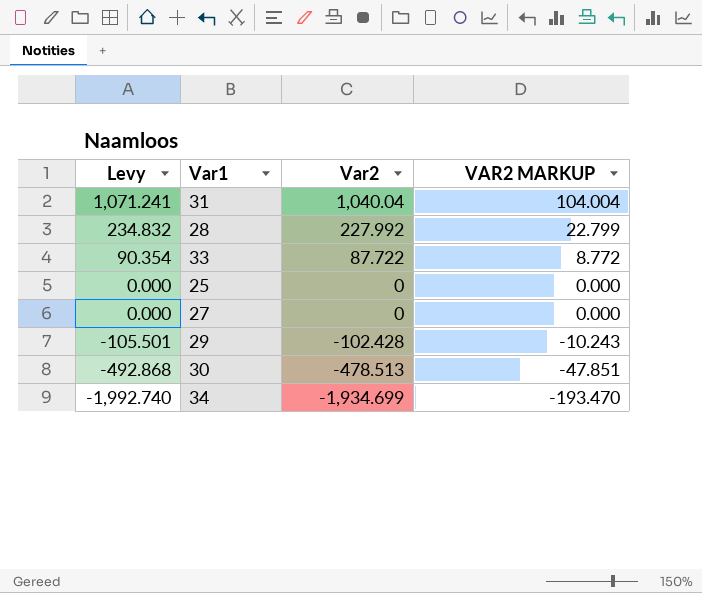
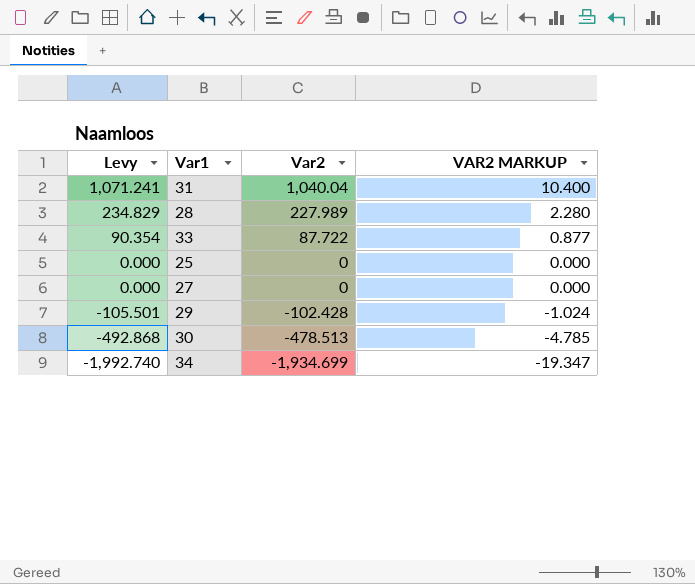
column VAR2 MARKUP | formula: [Var2] * 0.1 -> [Var2] * 0.01
28 | Levy: 234.832 -> 234.829
28 | Var2: 227.992 -> 227.989

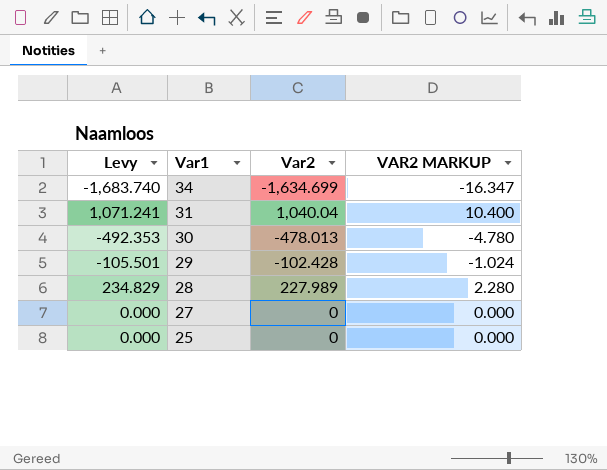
row order: Levy descending -> Var1 descending
row 33: 90.354 | 87.722 | 0.877 -> none
34 | Levy: -1,992.740 -> -1,683.740
34 | Var2: -1,934.699 -> -1,634.699
34 | VAR2 MARKUP: -19.347 -> -16.347
30 | Levy: -492.868 -> -492.353
30 | Var2: -478.513 -> -478.013
30 | VAR2 MARKUP: -4.785 -> -4.780

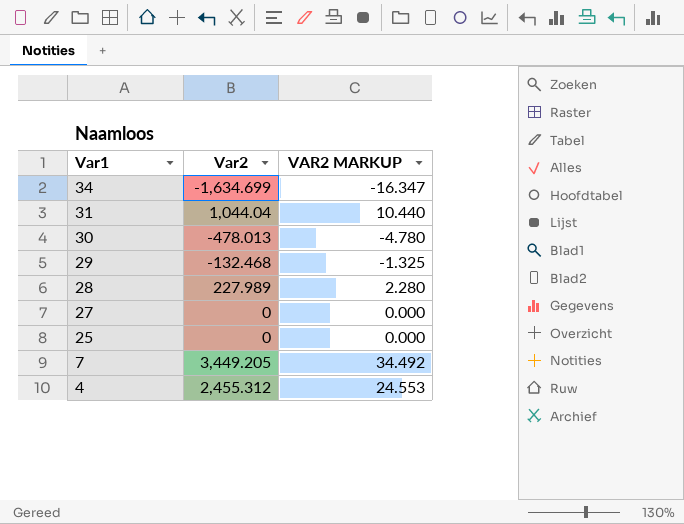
column Levy | formula: [Var2] * 1.03 -> none
31 | Var2: 1,040.04 -> 1,044.04
31 | VAR2 MARKUP: 10.400 -> 10.440
29 | Var2: -102.428 -> -132.468
29 | VAR2 MARKUP: -1.024 -> -1.325
row 7: none -> 3,449.205 | 34.492
row 4: none -> 2,455.312 | 24.553

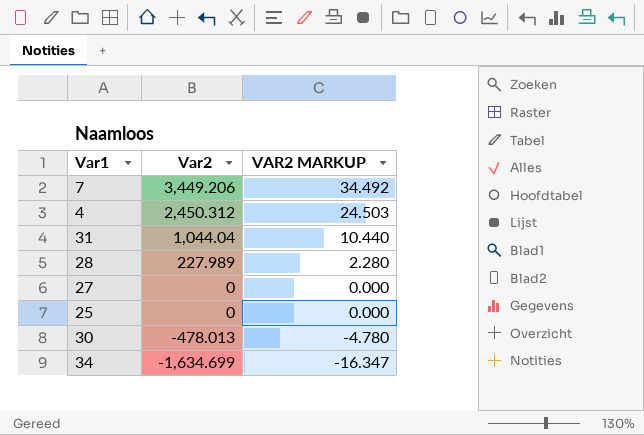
row order: Var1 descending -> Var2 descending
row 29: -132.468 | -1.325 -> none
7 | Var2: 3,449.205 -> 3,449.206
4 | Var2: 2,455.312 -> 2,450.312
4 | VAR2 MARKUP: 24.553 -> 24.503

